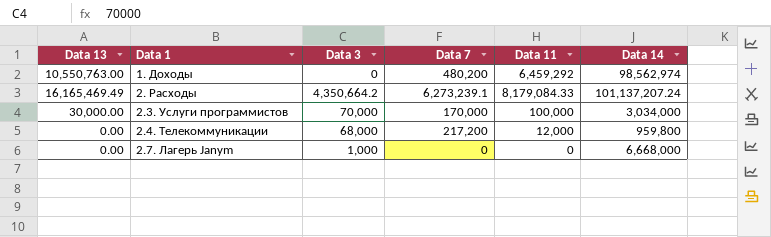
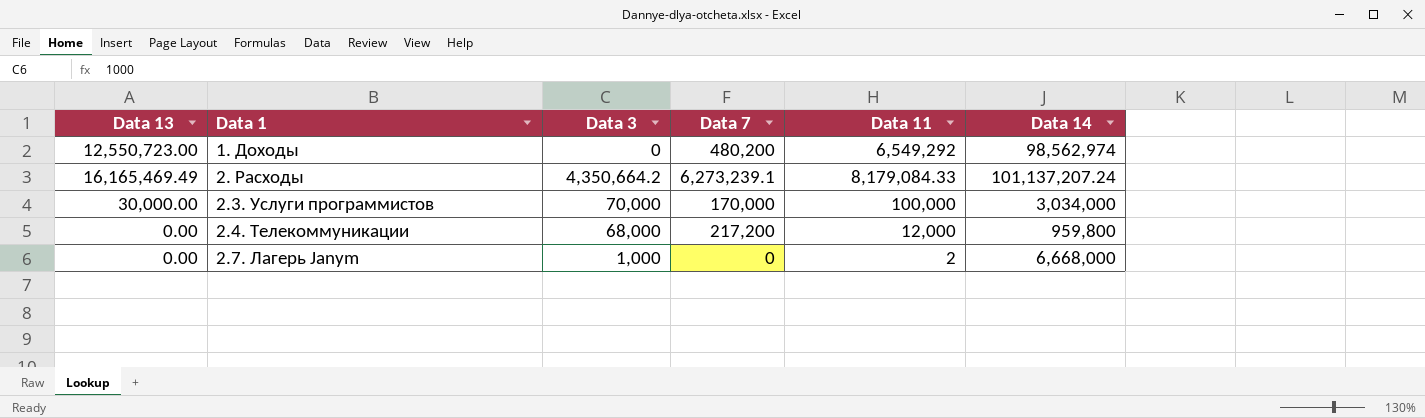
1. Доходы | Data 13: 10,550,763.00 -> 12,550,723.00
1. Доходы | Data 11: 6,459,292 -> 6,549,292
2.7. Лагерь Janym | Data 11: 0 -> 2

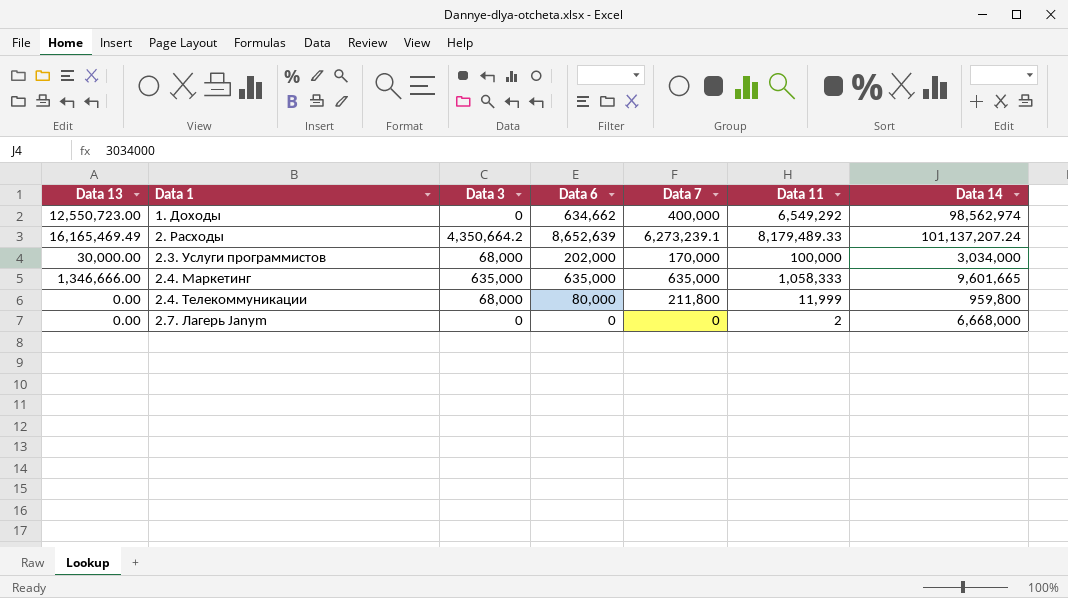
column Data 6 | position: none -> 4
1. Доходы | Data 7: 480,200 -> 400,000
2. Расходы | Data 11: 8,179,084.33 -> 8,179,489.33
2.3. Услуги программистов | Data 3: 70,000 -> 68,000
row 2.4. Маркетинг: none -> 1,346,666.00 | 635,000 | 635,000 | 635,000 | 1,058,333 | 9,601,665
2.4. Телекоммуникации | Data 7: 217,200 -> 211,800
2.4. Телекоммуникации | Data 11: 12,000 -> 11,999
2.7. Лагерь Janym | Data 3: 1,000 -> 0

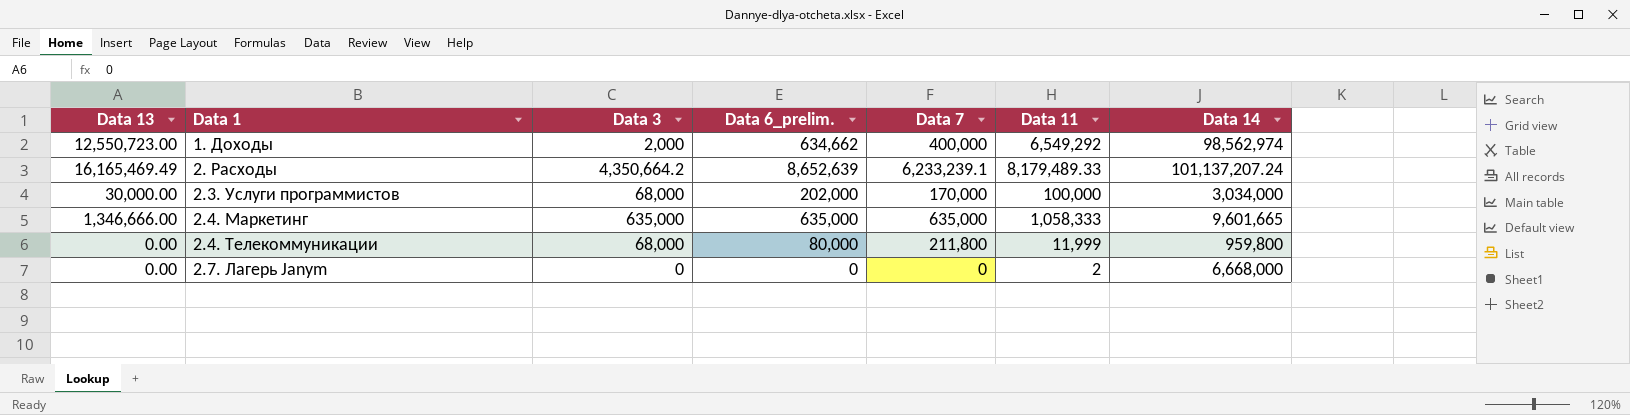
column name: Data 6 -> Data 6_prelim.
1. Доходы | Data 3: 0 -> 2,000
2. Расходы | Data 7: 6,273,239.1 -> 6,233,239.1

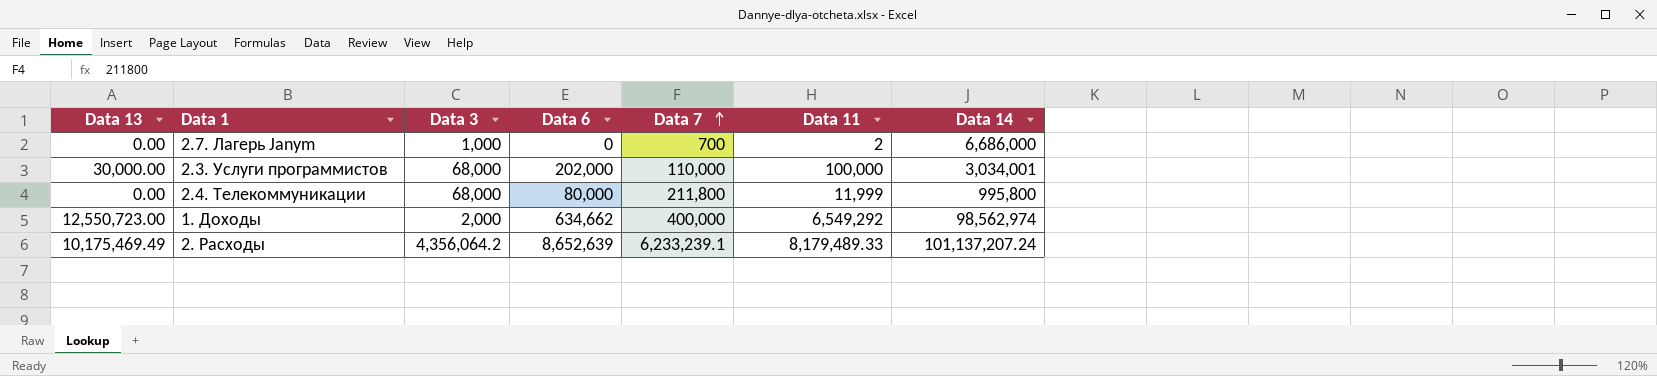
row order: none -> Data 7 ascending
column name: Data 6_prelim. -> Data 6
row 2.4. Маркетинг: 1,346,666.00 | 635,000 | 635,000 | 635,000 | 1,058,333 | 9,601,665 -> none
2.7. Лагерь Janym | Data 3: 0 -> 1,000
2.7. Лагерь Janym | Data 7: 0 -> 700
2.7. Лагерь Janym | Data 14: 6,668,000 -> 6,686,000
2.3. Услуги программистов | Data 7: 170,000 -> 110,000
2.3. Услуги программистов | Data 14: 3,034,000 -> 3,034,001
2.4. Телекоммуникации | Data 14: 959,800 -> 995,800
2. Расходы | Data 13: 16,165,469.49 -> 10,175,469.49
2. Расходы | Data 3: 4,350,664.2 -> 4,356,064.2

